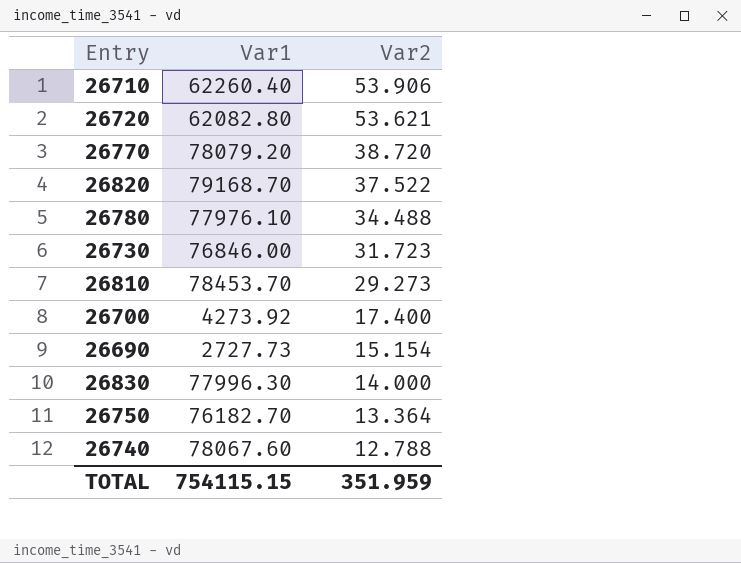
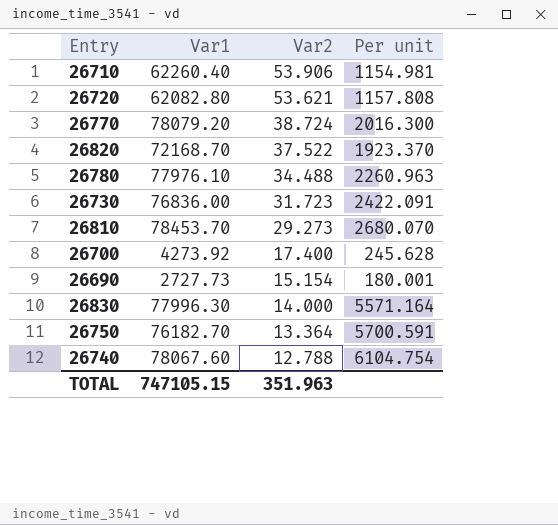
column Per unit | formula: none -> [Var1] / [Var2]
26770 | Var2: 38.720 -> 38.724
26820 | Var1: 79168.70 -> 72168.70
26730 | Var1: 76846.00 -> 76836.00
TOTAL | Var1: 754115.15 -> 747105.15
TOTAL | Var2: 351.959 -> 351.963

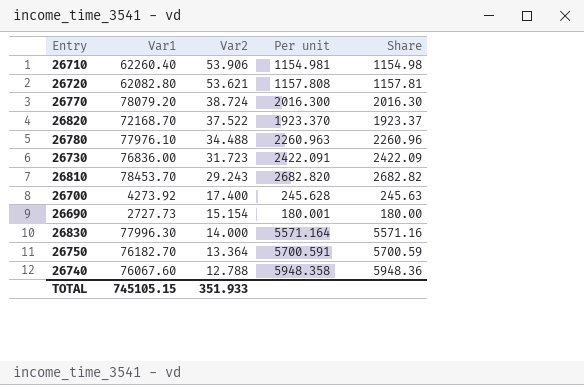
column Share | formula: none -> [Var1] / [Var2]
26810 | Var2: 29.273 -> 29.243
26810 | Per unit: 2680.070 -> 2682.820
26740 | Var1: 78067.60 -> 76067.60
26740 | Per unit: 6104.754 -> 5948.358
TOTAL | Var1: 747105.15 -> 745105.15
TOTAL | Var2: 351.963 -> 351.933

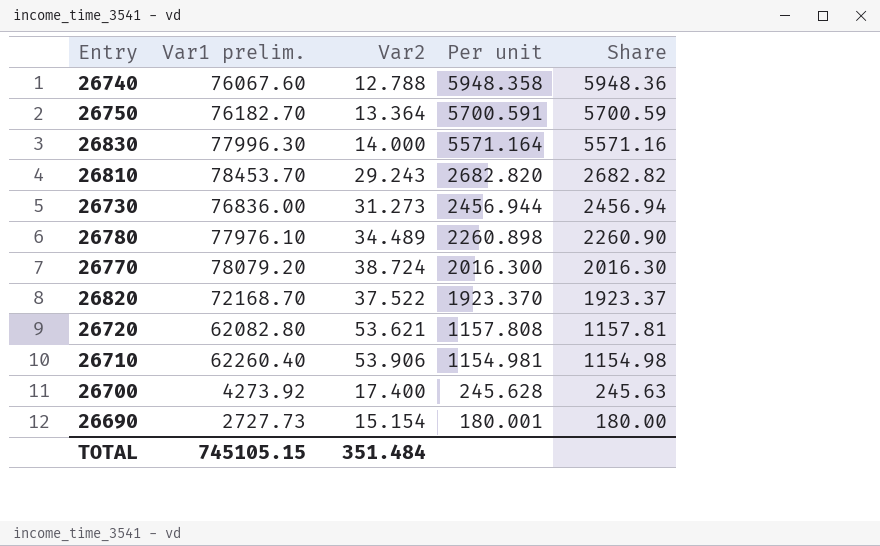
row order: Var2 descending -> Per unit descending
column name: Var1 -> Var1 prelim.
26730 | Var2: 31.723 -> 31.273
26730 | Per unit: 2422.091 -> 2456.944
26730 | Share: 2422.09 -> 2456.94
26780 | Var2: 34.488 -> 34.489
26780 | Per unit: 2260.963 -> 2260.898
26780 | Share: 2260.96 -> 2260.90
TOTAL | Var2: 351.933 -> 351.484

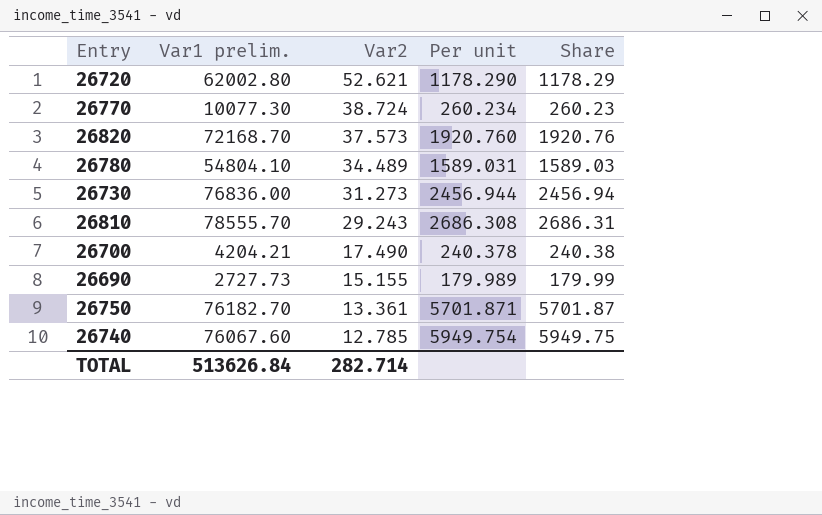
row order: Per unit descending -> Var2 descending
row 26830: 77996.30 | 14.000 | 5571.164 | 5571.16 -> none
row 26710: 62260.40 | 53.906 | 1154.981 | 1154.98 -> none
26720 | Var1 prelim.: 62082.80 -> 62002.80
26720 | Var2: 53.621 -> 52.621
26720 | Per unit: 1157.808 -> 1178.290
26720 | Share: 1157.81 -> 1178.29
26770 | Var1 prelim.: 78079.20 -> 10077.30
26770 | Per unit: 2016.300 -> 260.234
26770 | Share: 2016.30 -> 260.23
26820 | Var2: 37.522 -> 37.573
26820 | Per unit: 1923.370 -> 1920.760
26820 | Share: 1923.37 -> 1920.76
26780 | Var1 prelim.: 77976.10 -> 54804.10
26780 | Per unit: 2260.898 -> 1589.031
26780 | Share: 2260.90 -> 1589.03
26810 | Var1 prelim.: 78453.70 -> 78555.70
26810 | Per unit: 2682.820 -> 2686.308
26810 | Share: 2682.82 -> 2686.31
26700 | Var1 prelim.: 4273.92 -> 4204.21
26700 | Var2: 17.400 -> 17.490
26700 | Per unit: 245.628 -> 240.378
26700 | Share: 245.63 -> 240.38
26690 | Var2: 15.154 -> 15.155
26690 | Per unit: 180.001 -> 179.989
26690 | Share: 180.00 -> 179.99
26750 | Var2: 13.364 -> 13.361
26750 | Per unit: 5700.591 -> 5701.871
26750 | Share: 5700.59 -> 5701.87
26740 | Var2: 12.788 -> 12.785
26740 | Per unit: 5948.358 -> 5949.754
26740 | Share: 5948.36 -> 5949.75
TOTAL | Var1 prelim.: 745105.15 -> 513626.84
TOTAL | Var2: 351.484 -> 282.714

